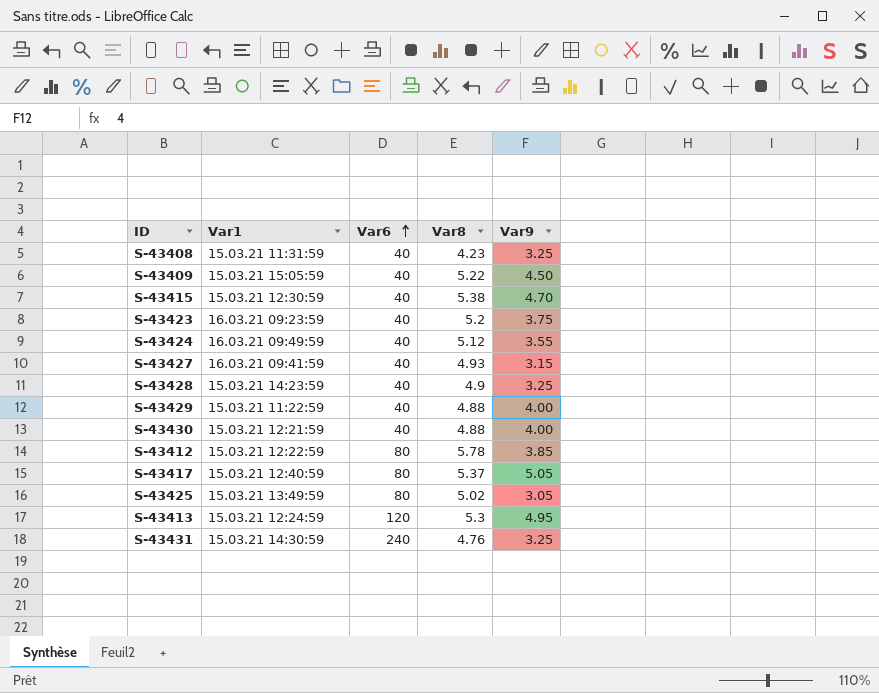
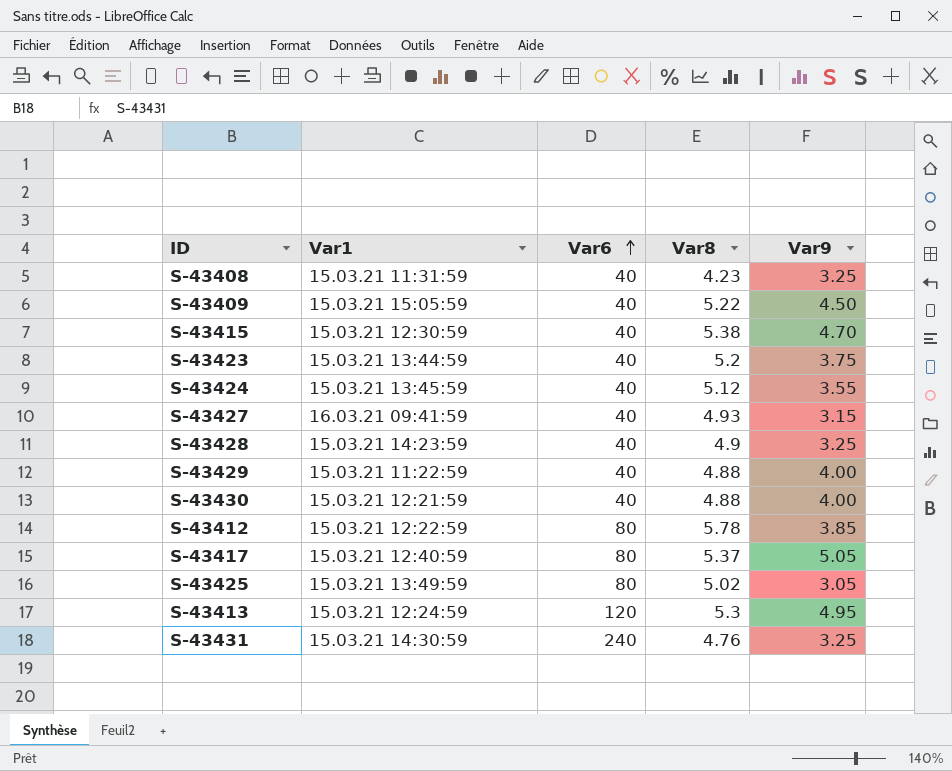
S-43423 | Var1: 16.03.21 09:23:59 -> 15.03.21 13:44:59
S-43424 | Var1: 16.03.21 09:49:59 -> 15.03.21 13:45:59

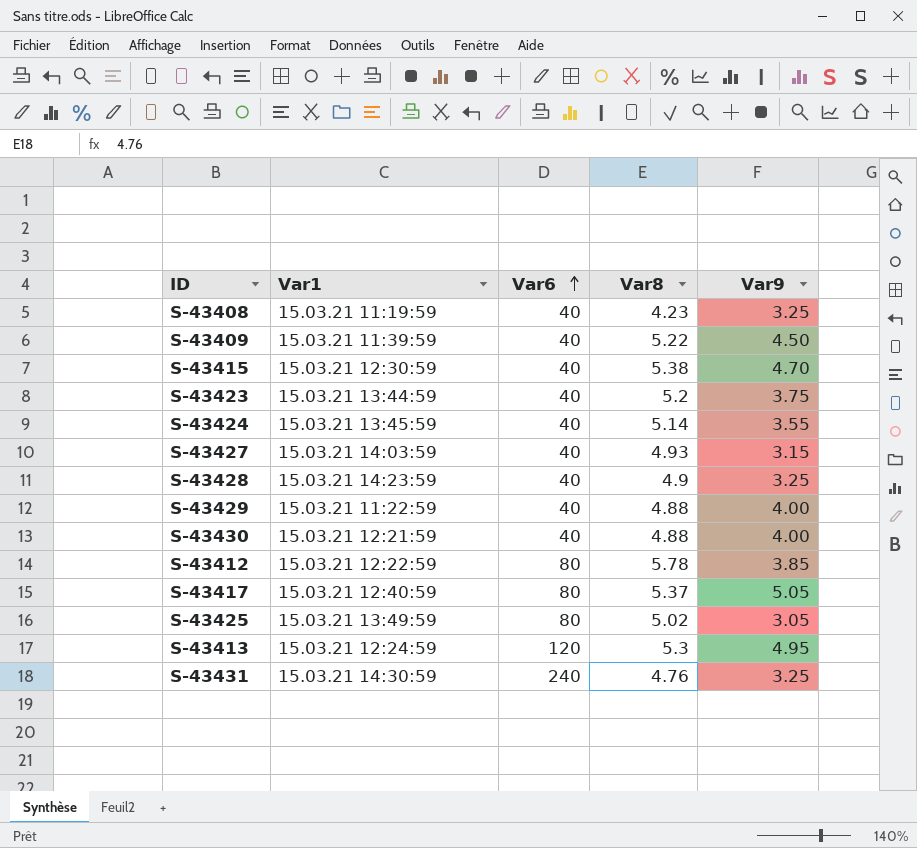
S-43408 | Var1: 15.03.21 11:31:59 -> 15.03.21 11:19:59
S-43409 | Var1: 15.03.21 15:05:59 -> 15.03.21 11:39:59
S-43424 | Var8: 5.12 -> 5.14
S-43427 | Var1: 16.03.21 09:41:59 -> 15.03.21 14:03:59

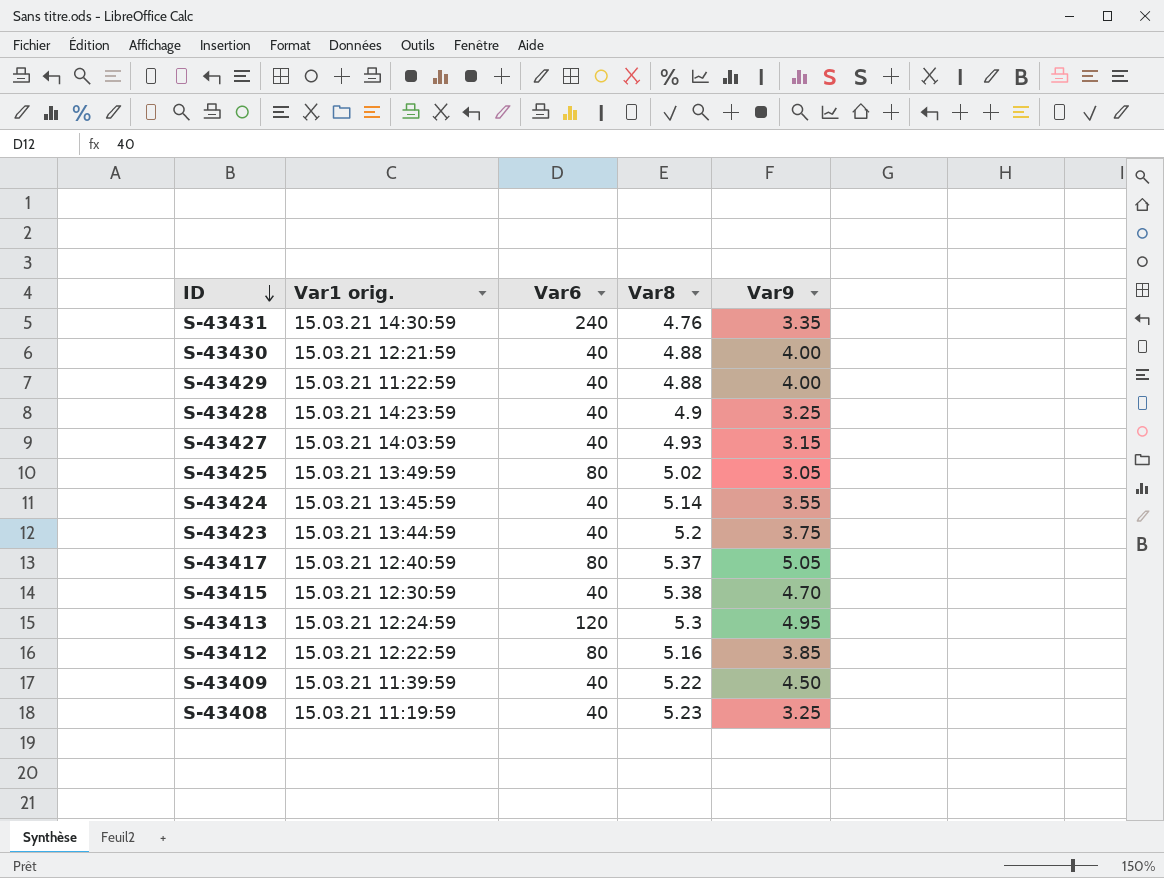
row order: Var6 ascending -> ID descending
column name: Var1 -> Var1 orig.
S-43431 | Var9: 3.25 -> 3.35
S-43412 | Var8: 5.78 -> 5.16
S-43408 | Var8: 4.23 -> 5.23

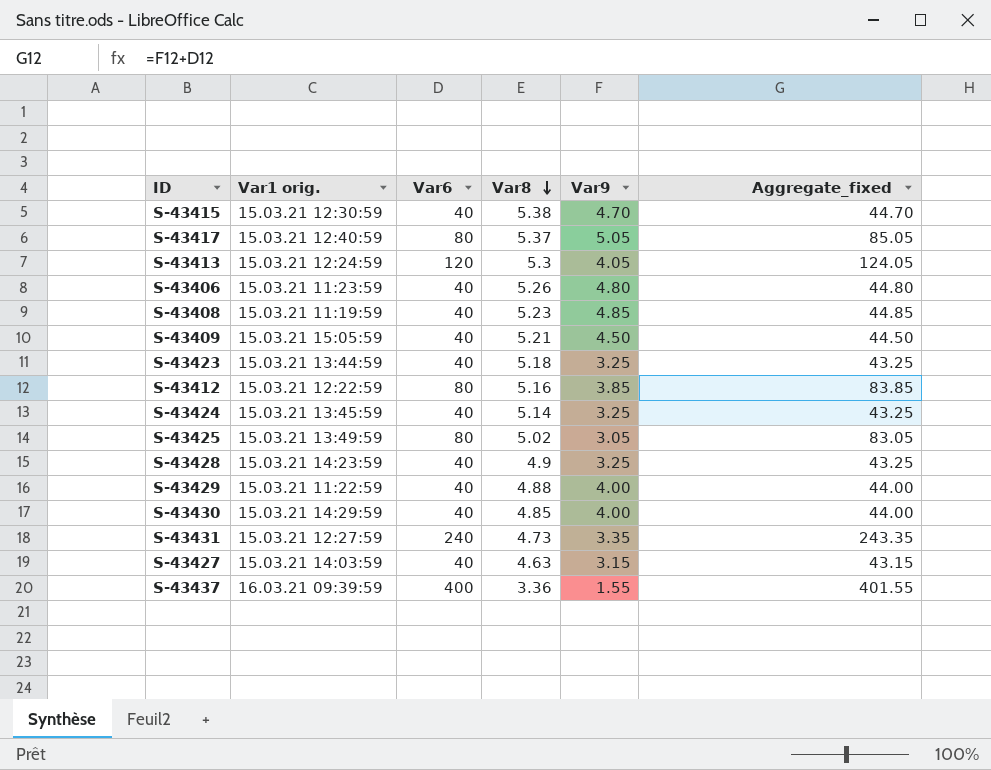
row order: ID descending -> Var8 descending
column Aggregate_fixed | formula: none -> [Var6] + [Var9]
S-43413 | Var9: 4.95 -> 4.05
row S-43406: none -> 15.03.21 11:23:59 | 40 | 5.26 | 4.80 | 44.80
S-43408 | Var9: 3.25 -> 4.85
S-43409 | Var1 orig.: 15.03.21 11:39:59 -> 15.03.21 15:05:59
S-43409 | Var8: 5.22 -> 5.21
S-43423 | Var8: 5.2 -> 5.18
S-43423 | Var9: 3.75 -> 3.25
S-43424 | Var9: 3.55 -> 3.25
S-43430 | Var1 orig.: 15.03.21 12:21:59 -> 15.03.21 14:29:59
S-43430 | Var8: 4.88 -> 4.85
S-43431 | Var1 orig.: 15.03.21 14:30:59 -> 15.03.21 12:27:59
S-43431 | Var8: 4.76 -> 4.73
S-43427 | Var8: 4.93 -> 4.63
row S-43437: none -> 16.03.21 09:39:59 | 400 | 3.36 | 1.55 | 401.55

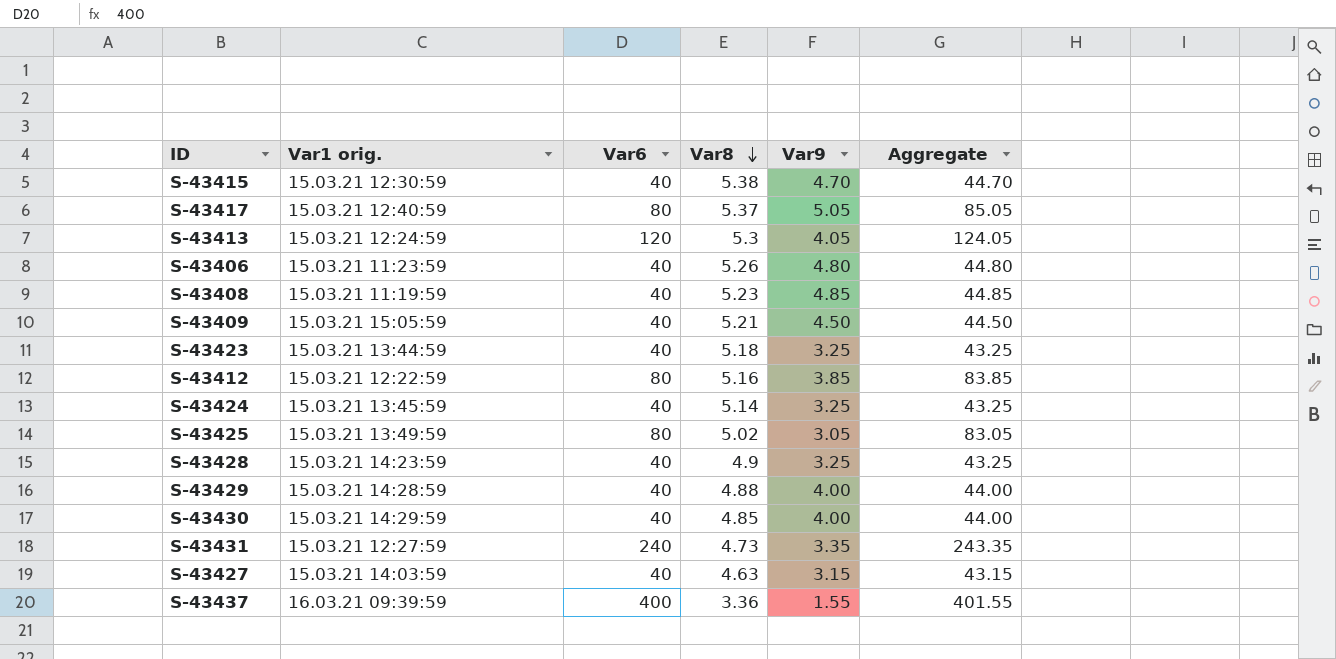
column name: Aggregate_fixed -> Aggregate
S-43429 | Var1 orig.: 15.03.21 11:22:59 -> 15.03.21 14:28:59

